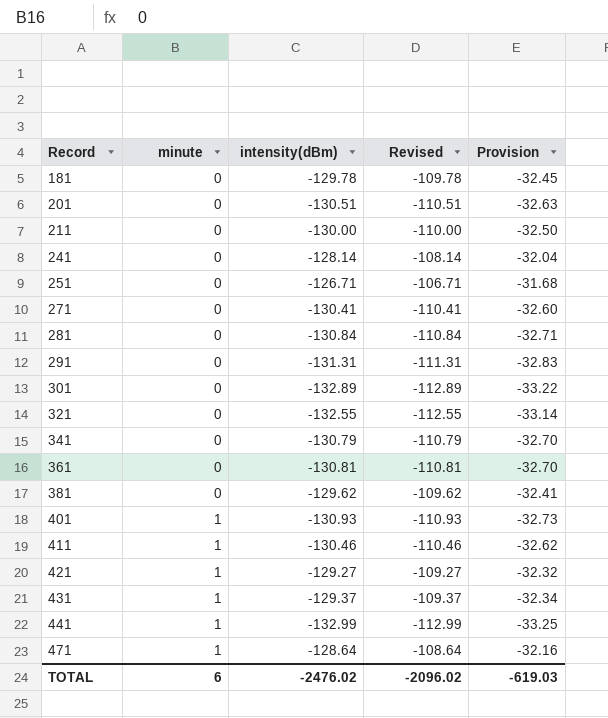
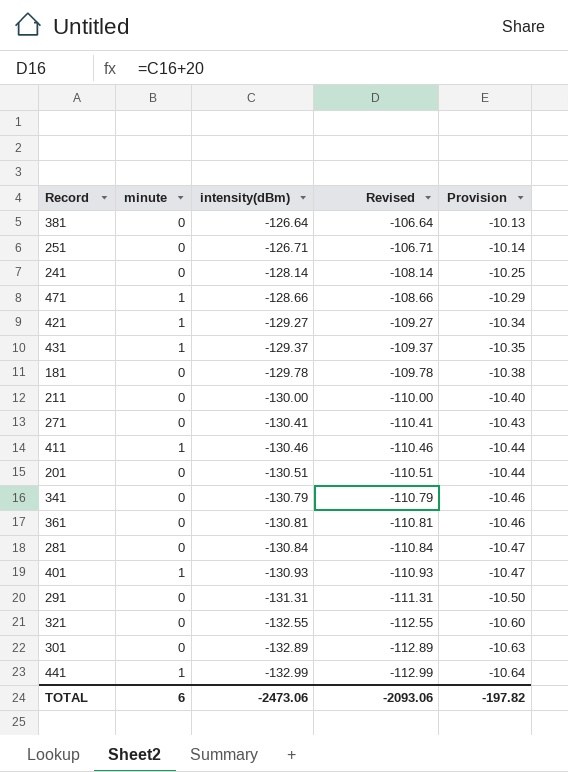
row order: Record ascending -> intensity(dBm) descending
column Provision | formula: [intensity(dBm)] * 0.25 -> [intensity(dBm)] * 0.08
381 | intensity(dBm): -129.62 -> -126.64
381 | Revised: -109.62 -> -106.64
471 | intensity(dBm): -128.64 -> -128.66
471 | Revised: -108.64 -> -108.66
TOTAL | intensity(dBm): -2476.02 -> -2473.06
TOTAL | Revised: -2096.02 -> -2093.06
TOTAL | Provision: -619.03 -> -197.82

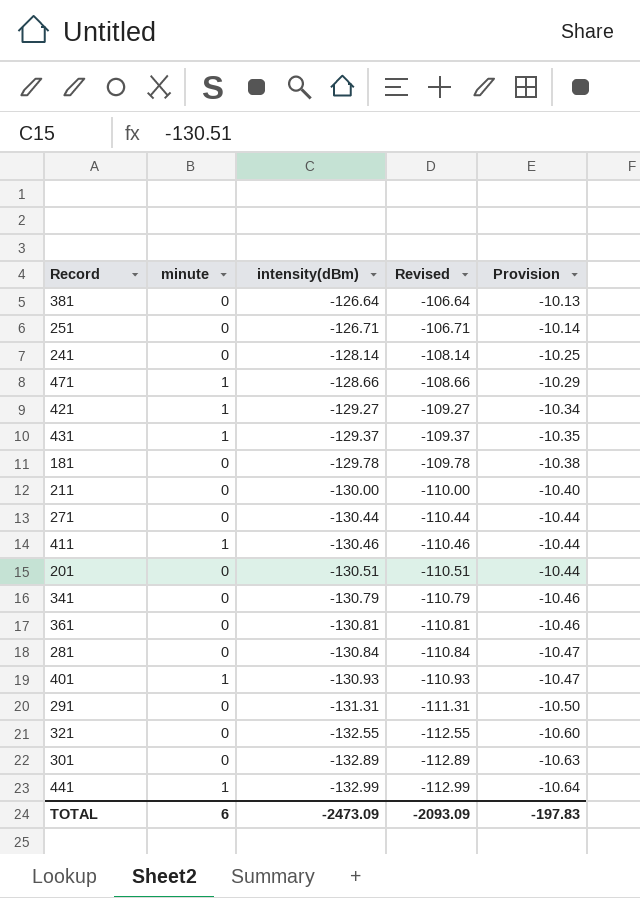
271 | intensity(dBm): -130.41 -> -130.44
271 | Revised: -110.41 -> -110.44
271 | Provision: -10.43 -> -10.44
TOTAL | intensity(dBm): -2473.06 -> -2473.09
TOTAL | Revised: -2093.06 -> -2093.09
TOTAL | Provision: -197.82 -> -197.83

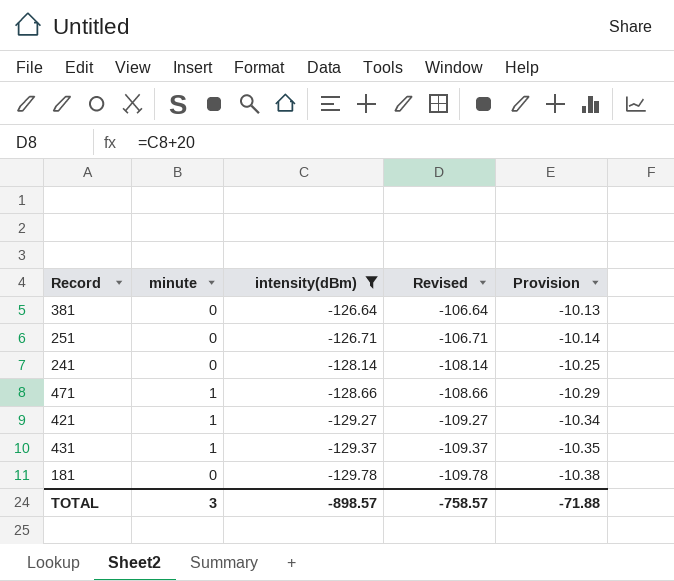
filter: none -> intensity(dBm) >= -129.78
TOTAL | minute: 6 -> 3
TOTAL | intensity(dBm): -2473.09 -> -898.57
TOTAL | Revised: -2093.09 -> -758.57
TOTAL | Provision: -197.83 -> -71.88

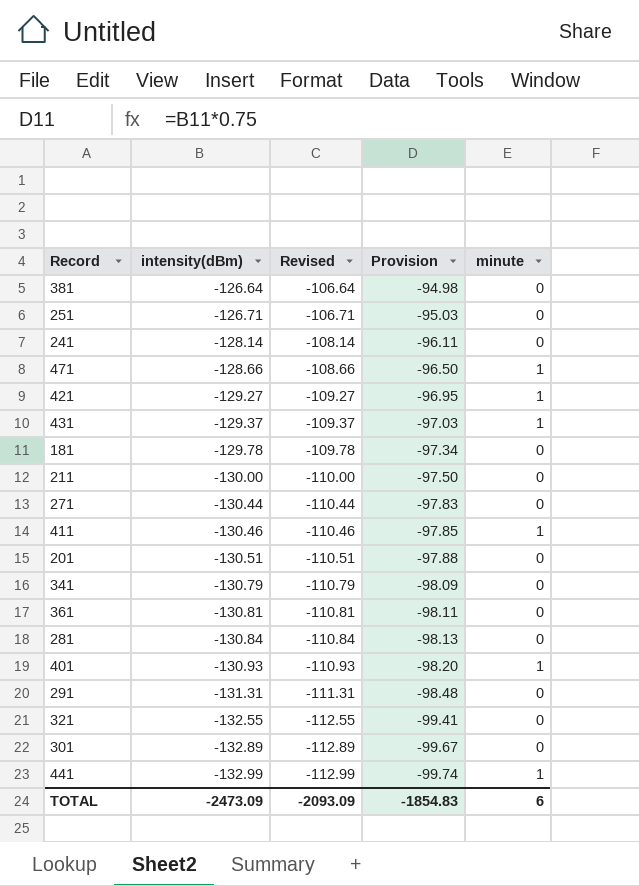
filter: intensity(dBm) >= -129.78 -> none
column Provision | formula: [intensity(dBm)] * 0.08 -> [intensity(dBm)] * 0.75
column minute | position: 2 -> 5
TOTAL | intensity(dBm): -898.57 -> -2473.09
TOTAL | Revised: -758.57 -> -2093.09
TOTAL | Provision: -71.88 -> -1854.83
TOTAL | minute: 3 -> 6

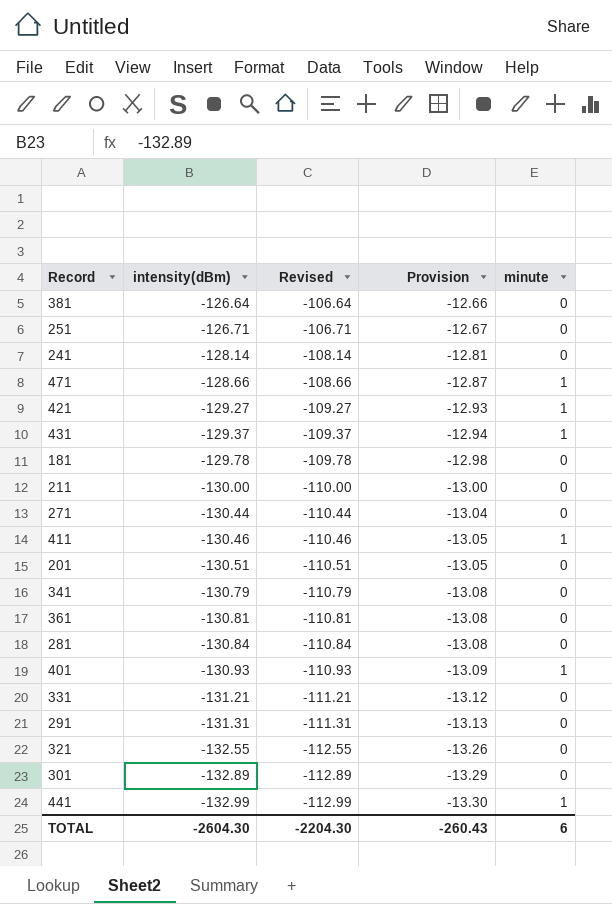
column Provision | formula: [intensity(dBm)] * 0.75 -> [intensity(dBm)] * 0.1
row 331: none -> -131.21 | -111.21 | -13.12 | 0
TOTAL | intensity(dBm): -2473.09 -> -2604.30
TOTAL | Revised: -2093.09 -> -2204.30
TOTAL | Provision: -1854.83 -> -260.43

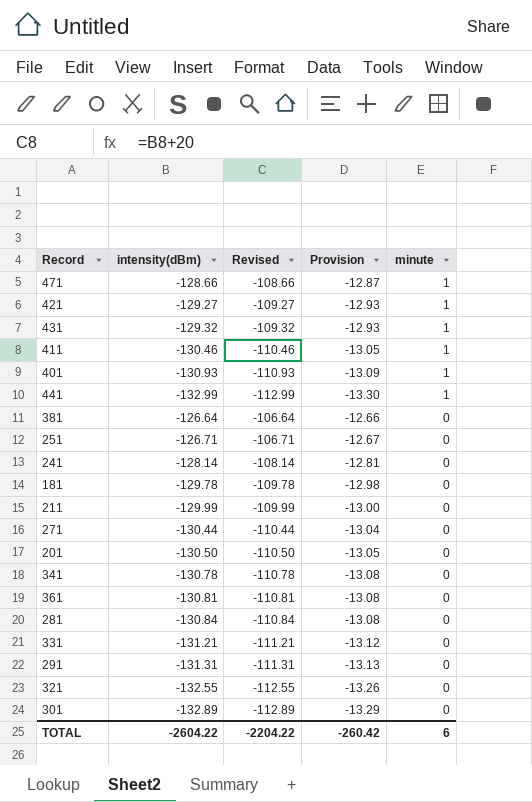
row order: intensity(dBm) descending -> minute descending
431 | intensity(dBm): -129.37 -> -129.32
431 | Revised: -109.37 -> -109.32
431 | Provision: -12.94 -> -12.93
211 | intensity(dBm): -130.00 -> -129.99
211 | Revised: -110.00 -> -109.99
201 | intensity(dBm): -130.51 -> -130.50
201 | Revised: -110.51 -> -110.50
341 | intensity(dBm): -130.79 -> -130.78
341 | Revised: -110.79 -> -110.78
TOTAL | intensity(dBm): -2604.30 -> -2604.22
TOTAL | Revised: -2204.30 -> -2204.22
TOTAL | Provision: -260.43 -> -260.42

